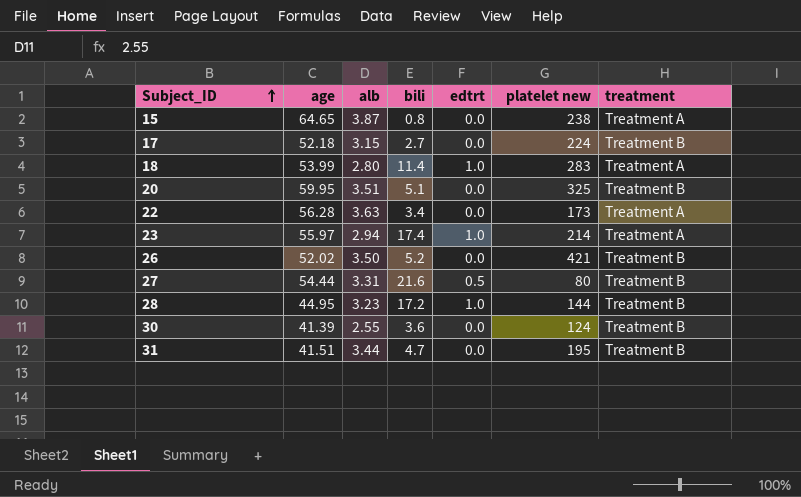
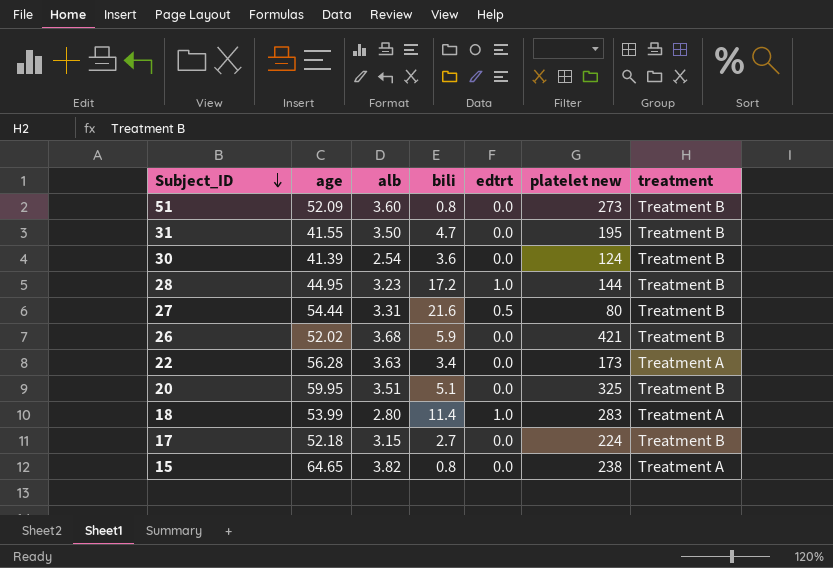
row order: Subject_ID ascending -> Subject_ID descending
row 23: 55.97 | 2.94 | 17.4 | 1.0 | 214 | Treatment A -> none
row 51: none -> 52.09 | 3.60 | 0.8 | 0.0 | 273 | Treatment B
31 | age: 41.51 -> 41.55
31 | alb: 3.44 -> 3.50
30 | alb: 2.55 -> 2.54
26 | alb: 3.50 -> 3.68
26 | bili: 5.2 -> 5.9
15 | alb: 3.87 -> 3.82

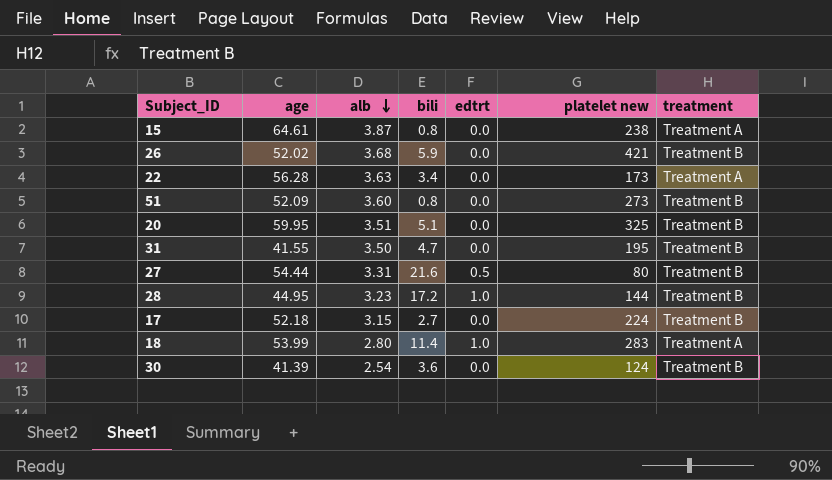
row order: Subject_ID descending -> alb descending
15 | age: 64.65 -> 64.61
15 | alb: 3.82 -> 3.87

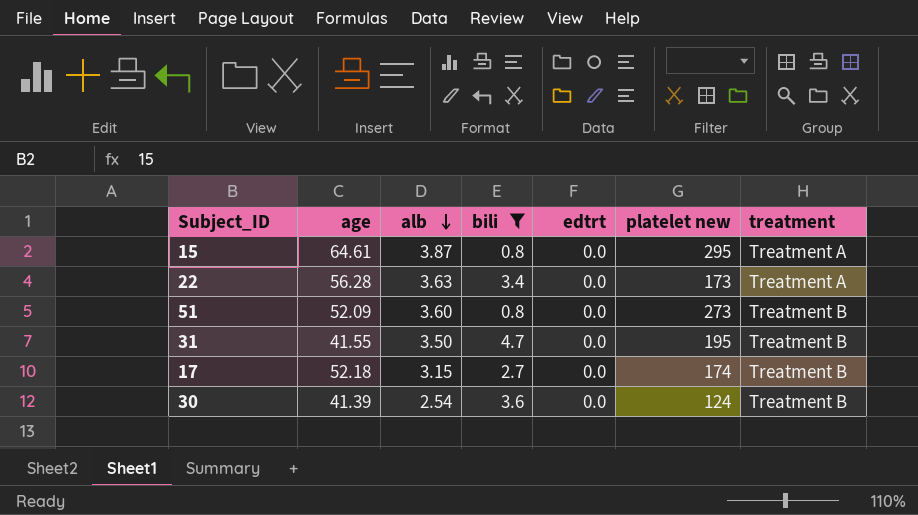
filter: none -> bili <= 4.7
15 | platelet new: 238 -> 295
17 | platelet new: 224 -> 174

